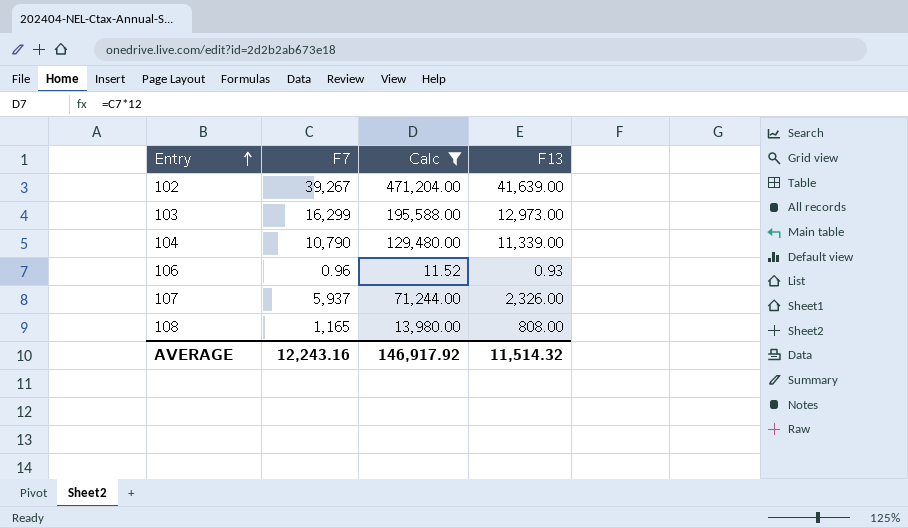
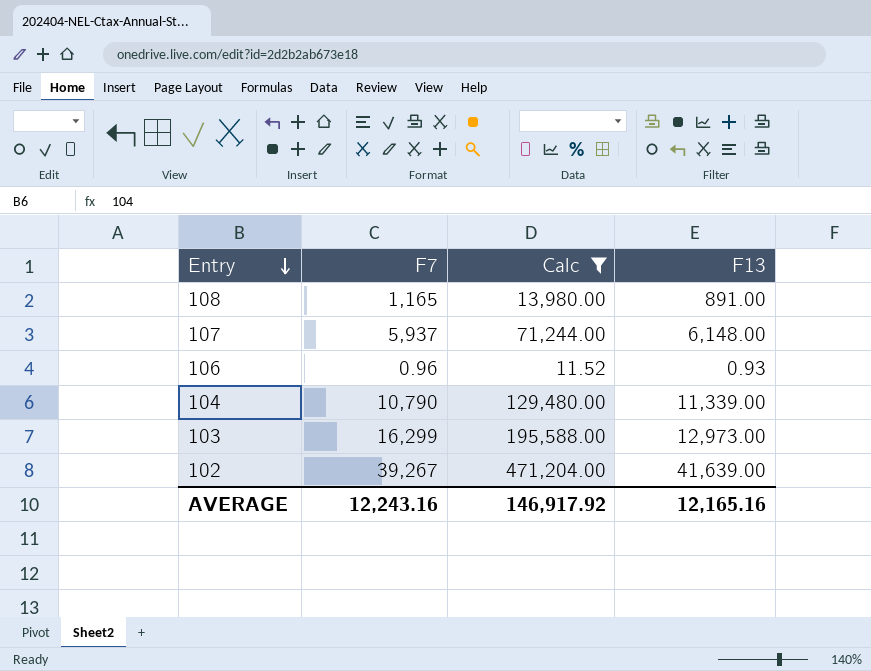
row order: Entry ascending -> Entry descending
108 | F13: 808.00 -> 891.00
107 | F13: 2,326.00 -> 6,148.00
AVERAGE | F13: 11,514.32 -> 12,165.16

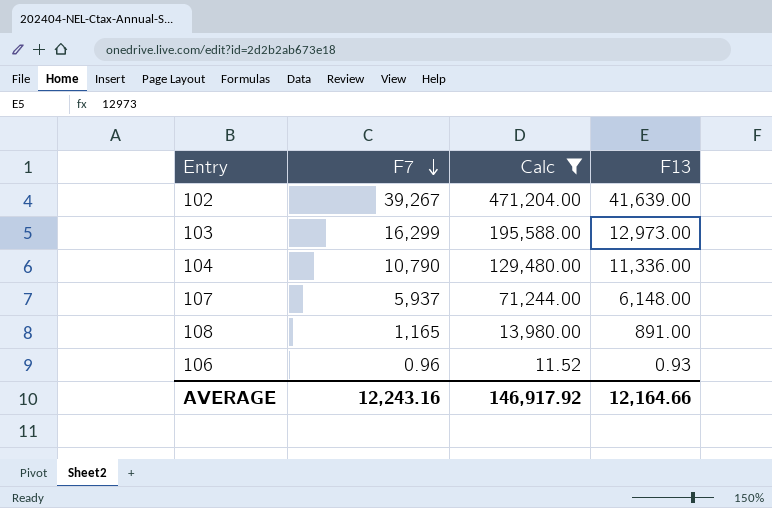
row order: Entry descending -> F7 descending
104 | F13: 11,339.00 -> 11,336.00
AVERAGE | F13: 12,165.16 -> 12,164.66

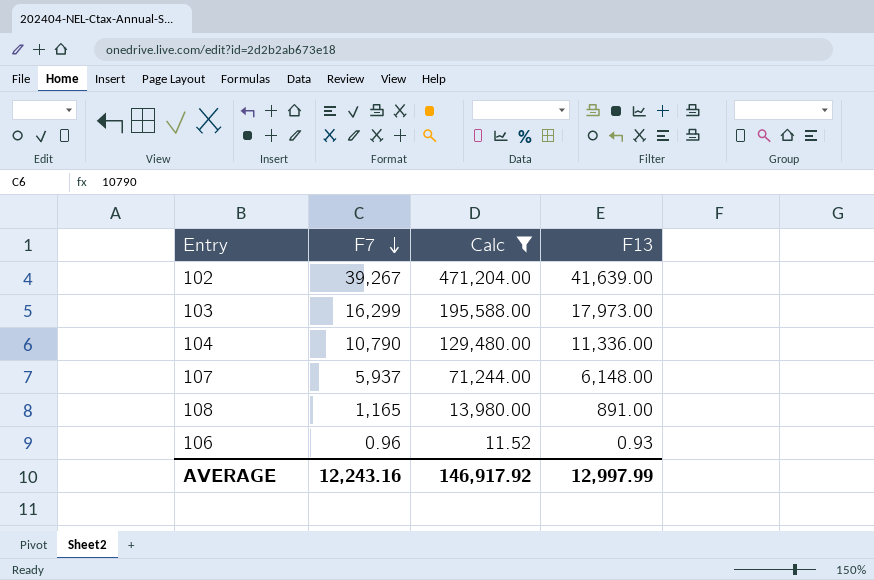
103 | F13: 12,973.00 -> 17,973.00
AVERAGE | F13: 12,164.66 -> 12,997.99

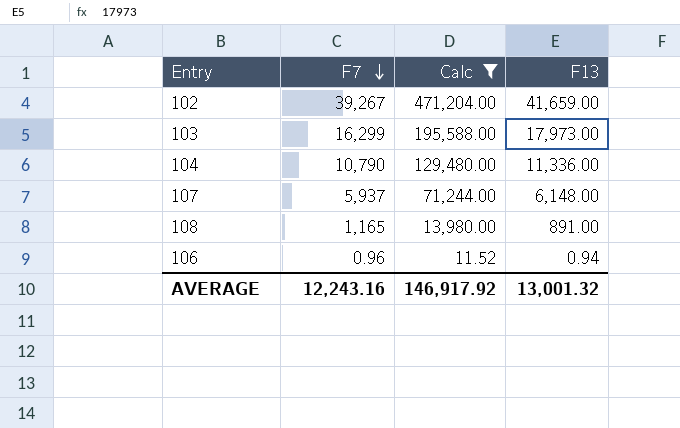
102 | F13: 41,639.00 -> 41,659.00
106 | F13: 0.93 -> 0.94
AVERAGE | F13: 12,997.99 -> 13,001.32

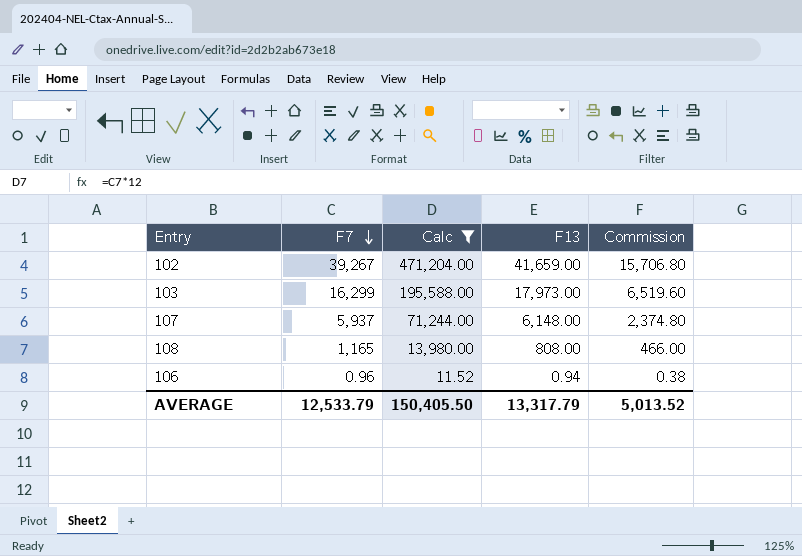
column Commission | formula: none -> [F7] * 0.4
row 104: 10,790 | 129,480.00 | 11,336.00 -> none
108 | F13: 891.00 -> 808.00
AVERAGE | F7: 12,243.16 -> 12,533.79
AVERAGE | Calc: 146,917.92 -> 150,405.50
AVERAGE | F13: 13,001.32 -> 13,317.79

